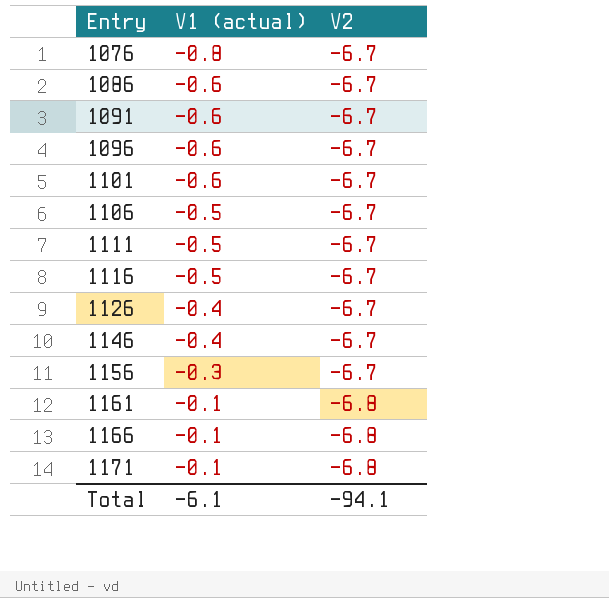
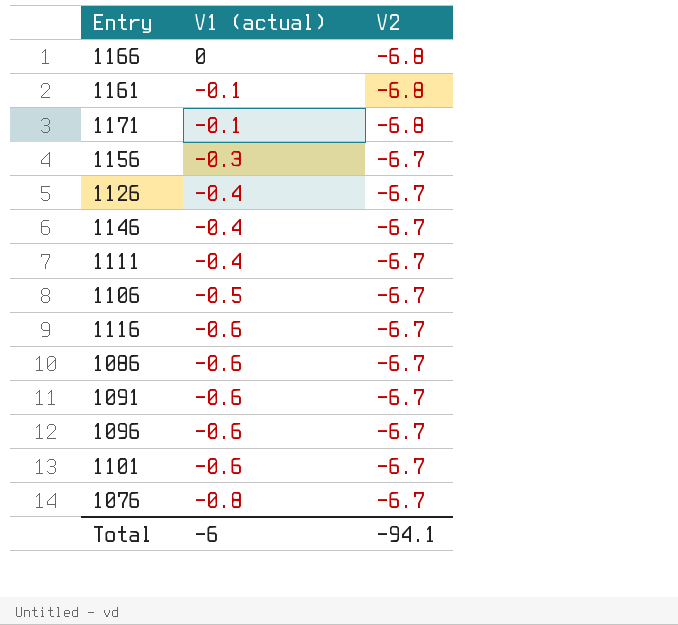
row order: Entry ascending -> V1 (actual) descending
1166 | V1 (actual): -0.1 -> 0
1111 | V1 (actual): -0.5 -> -0.4
1116 | V1 (actual): -0.5 -> -0.6
Total | V1 (actual): -6.1 -> -6

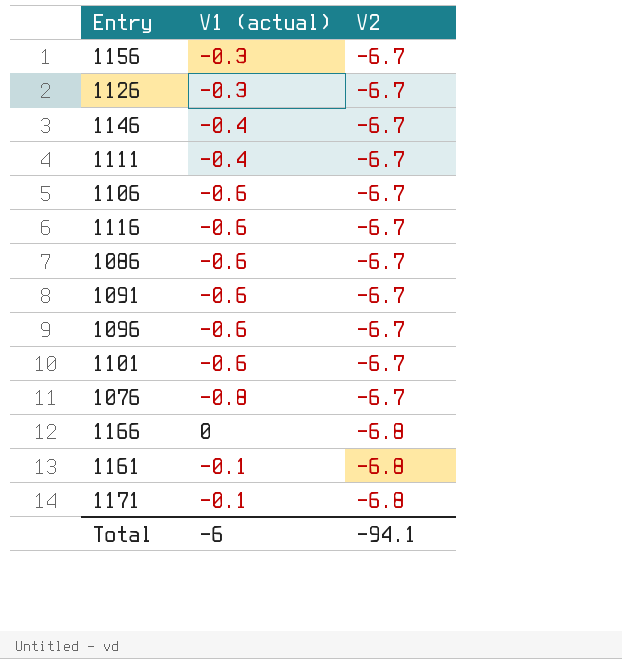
row order: V1 (actual) descending -> V2 descending
1126 | V1 (actual): -0.4 -> -0.3
1106 | V1 (actual): -0.5 -> -0.6

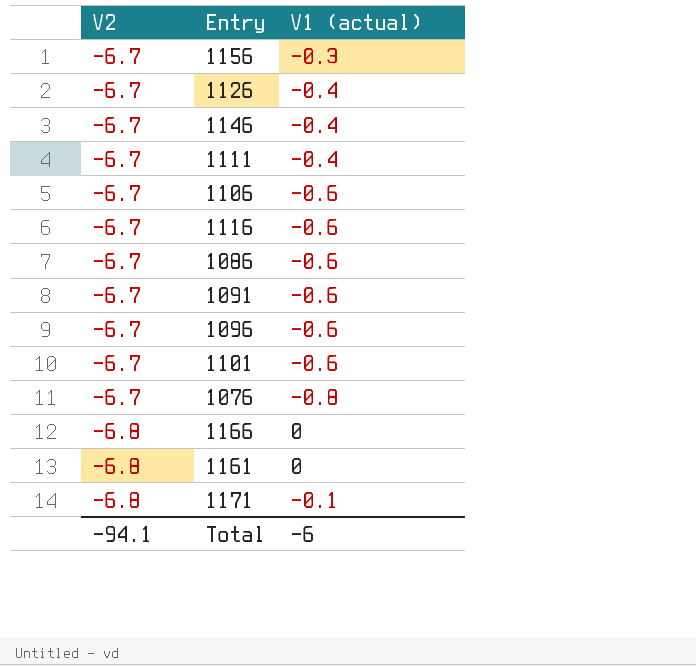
column V2 | position: 3 -> 1
1126 | V1 (actual): -0.3 -> -0.4
1161 | V1 (actual): -0.1 -> 0

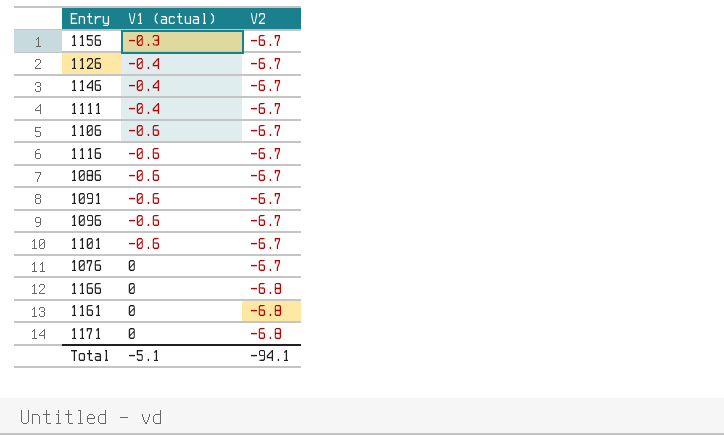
column V2 | position: 1 -> 3
1076 | V1 (actual): -0.8 -> 0
1171 | V1 (actual): -0.1 -> 0
Total | V1 (actual): -6 -> -5.1

